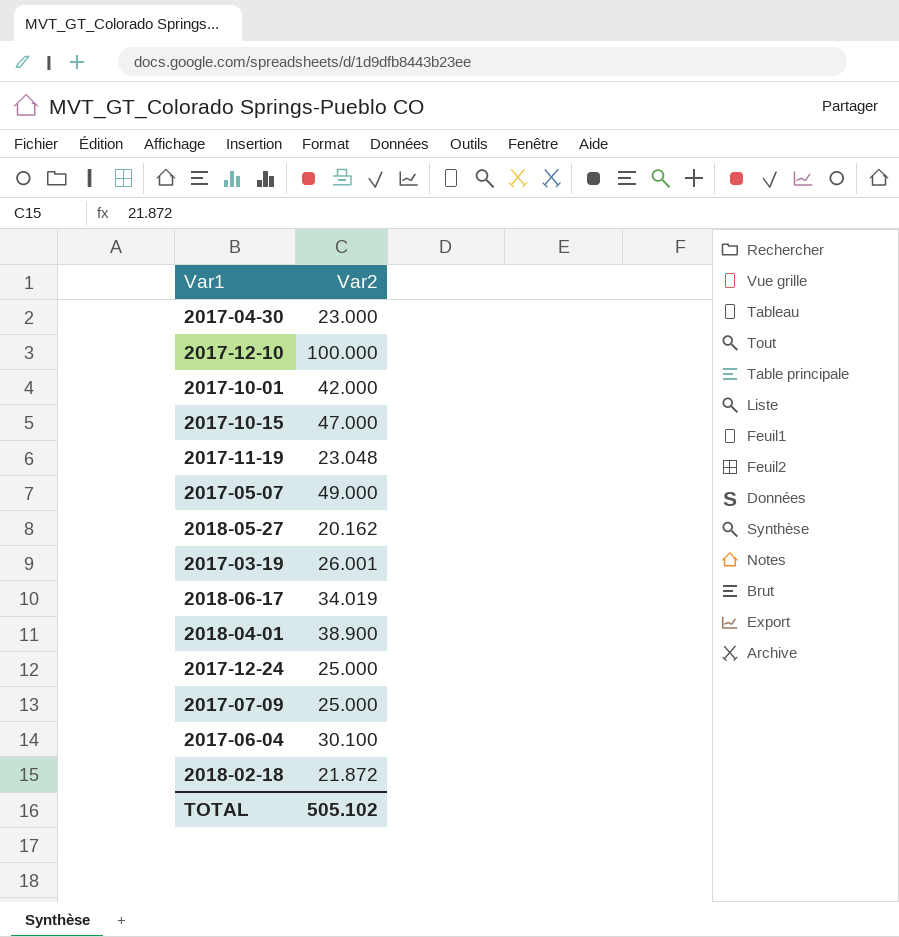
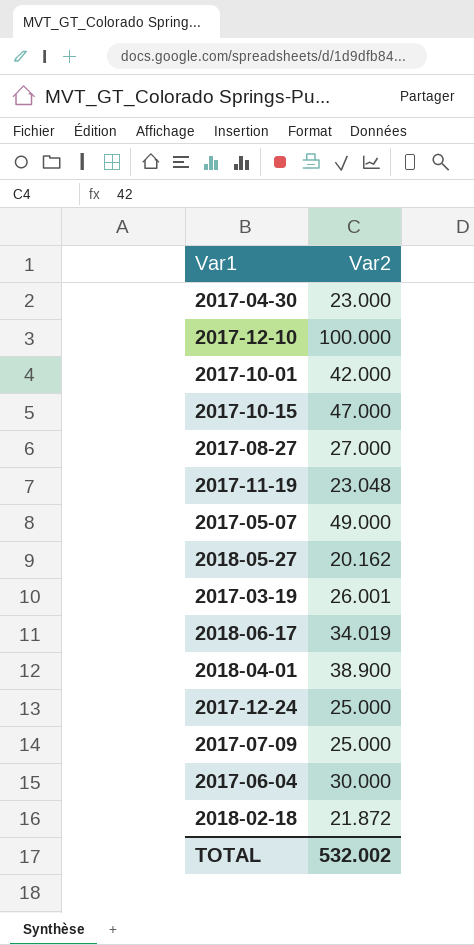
row 2017-08-27: none -> 27.000
2017-06-04 | Var2: 30.100 -> 30.000
TOTAL | Var2: 505.102 -> 532.002

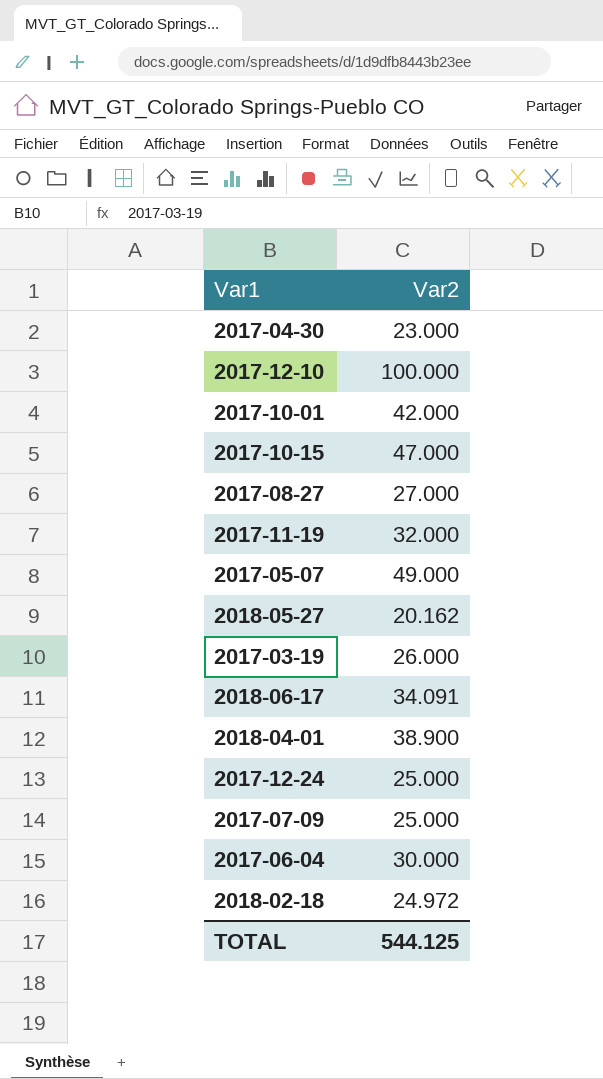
2017-11-19 | Var2: 23.048 -> 32.000
2017-03-19 | Var2: 26.001 -> 26.000
2018-06-17 | Var2: 34.019 -> 34.091
2018-02-18 | Var2: 21.872 -> 24.972
TOTAL | Var2: 532.002 -> 544.125

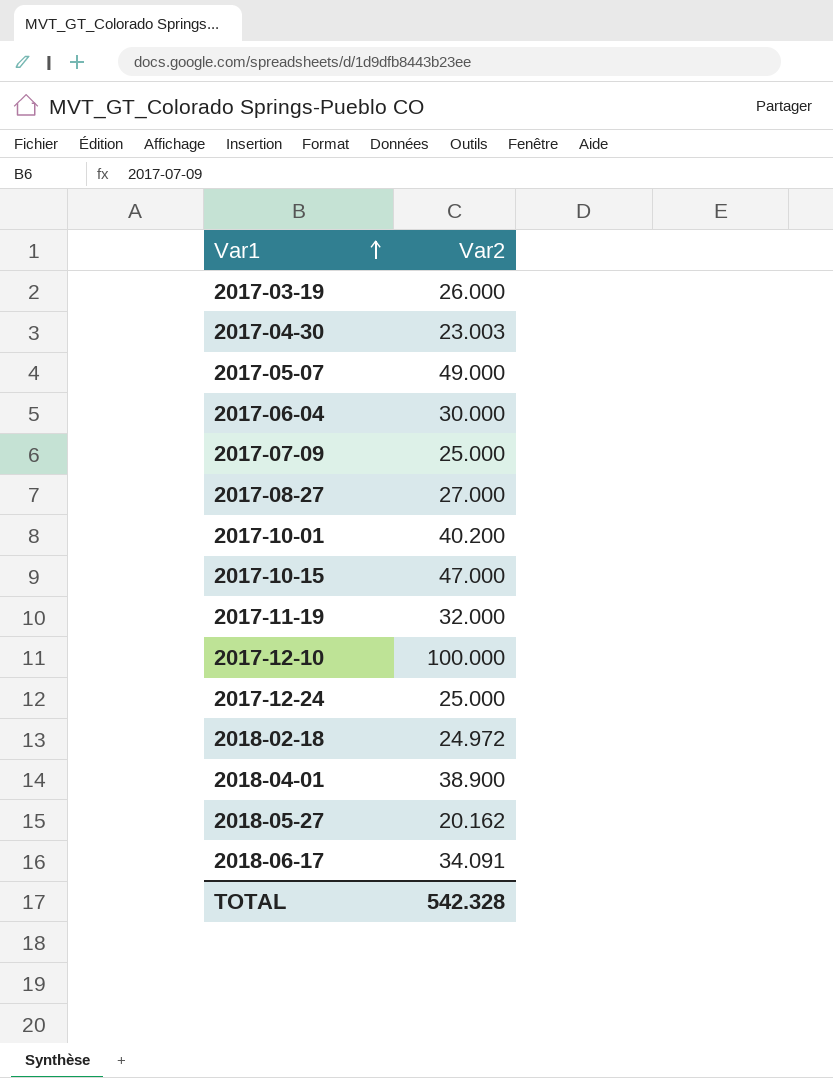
row order: none -> Var1 ascending
2017-04-30 | Var2: 23.000 -> 23.003
2017-10-01 | Var2: 42.000 -> 40.200
TOTAL | Var2: 544.125 -> 542.328

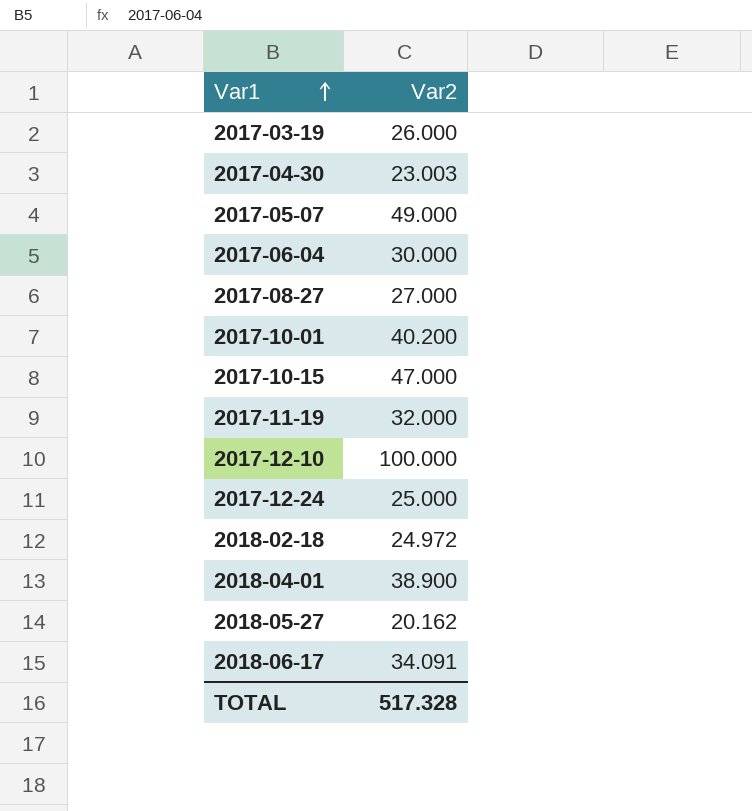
row 2017-07-09: 25.000 -> none
TOTAL | Var2: 542.328 -> 517.328

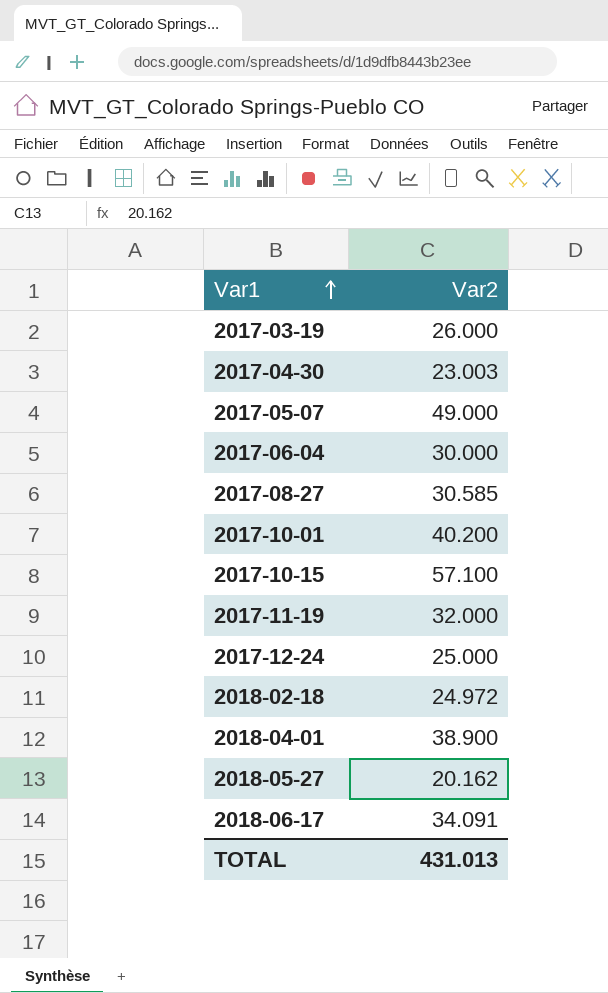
row 2017-12-10: 100.000 -> none
2017-08-27 | Var2: 27.000 -> 30.585
2017-10-15 | Var2: 47.000 -> 57.100
TOTAL | Var2: 517.328 -> 431.013

